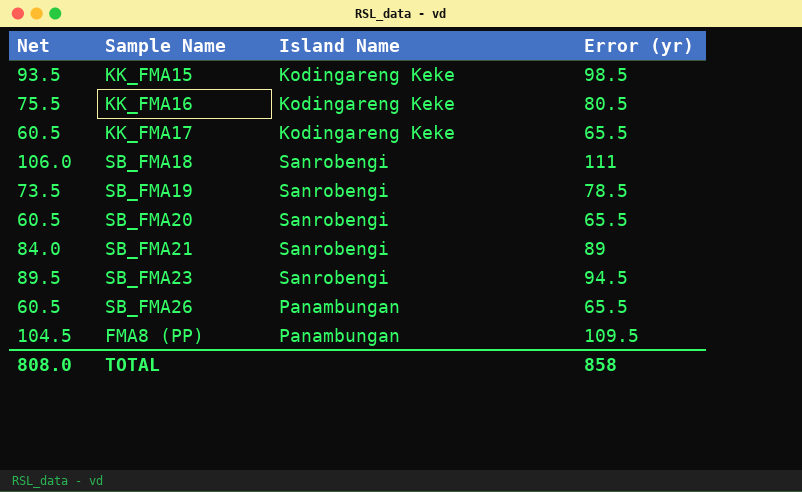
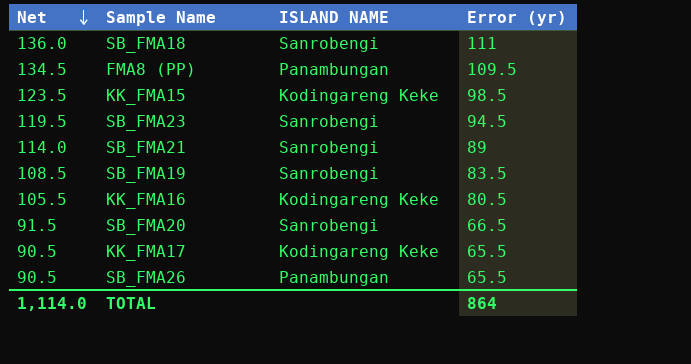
row order: none -> Net descending
column Net | formula: [Error (yr)] - 5 -> [Error (yr)] + 25
column name: Island Name -> ISLAND NAME
SB_FMA19 | Error (yr): 78.5 -> 83.5
SB_FMA20 | Error (yr): 65.5 -> 66.5
TOTAL | Net: 808.0 -> 1,114.0
TOTAL | Error (yr): 858 -> 864

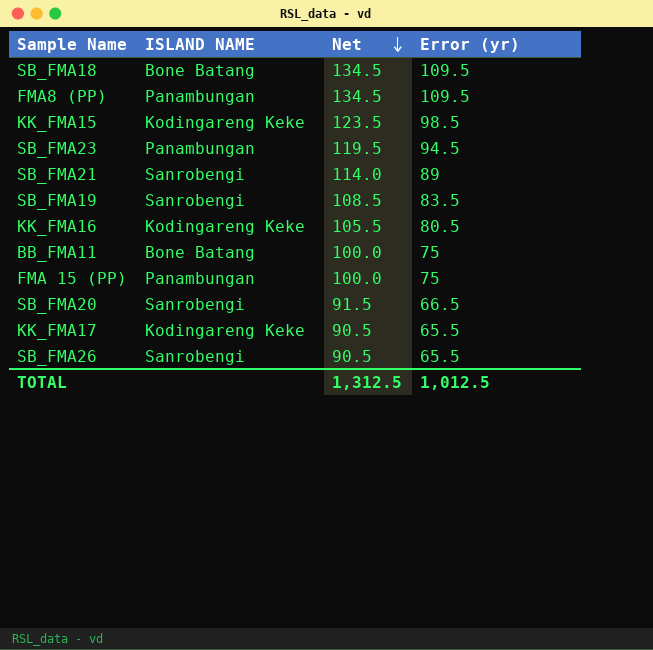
column Net | position: 1 -> 3
SB_FMA18 | ISLAND NAME: Sanrobengi -> Bone Batang
SB_FMA18 | Net: 136.0 -> 134.5
SB_FMA18 | Error (yr): 111 -> 109.5
SB_FMA23 | ISLAND NAME: Sanrobengi -> Panambungan
row BB_FMA11: none -> Bone Batang | 100.0 | 75
row FMA 15 (PP): none -> Panambungan | 100.0 | 75
SB_FMA26 | ISLAND NAME: Panambungan -> Sanrobengi
TOTAL | Net: 1,114.0 -> 1,312.5
TOTAL | Error (yr): 864 -> 1,012.5

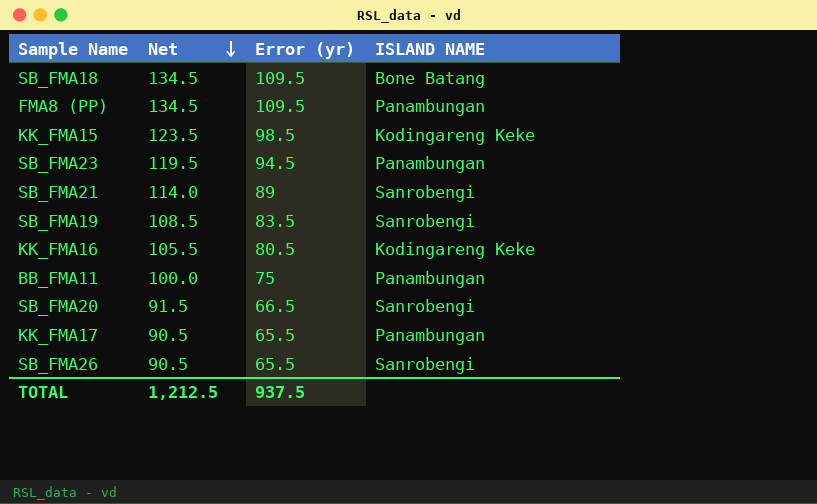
column ISLAND NAME | position: 2 -> 4
row FMA 15 (PP): Panambungan | 100.0 | 75 -> none
BB_FMA11 | ISLAND NAME: Bone Batang -> Panambungan
KK_FMA17 | ISLAND NAME: Kodingareng Keke -> Panambungan
TOTAL | Net: 1,312.5 -> 1,212.5
TOTAL | Error (yr): 1,012.5 -> 937.5

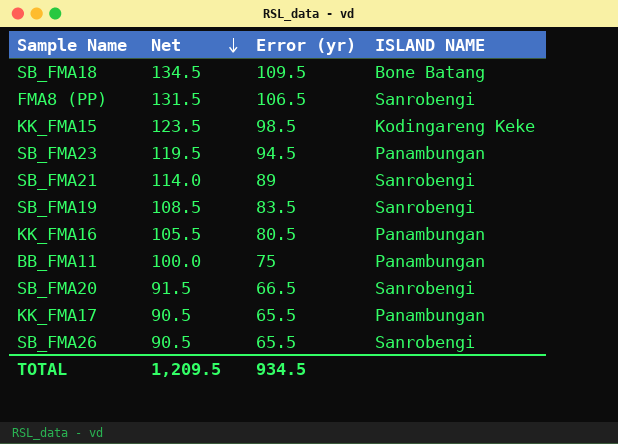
FMA8 (PP) | Net: 134.5 -> 131.5
FMA8 (PP) | Error (yr): 109.5 -> 106.5
FMA8 (PP) | ISLAND NAME: Panambungan -> Sanrobengi
KK_FMA16 | ISLAND NAME: Kodingareng Keke -> Panambungan
TOTAL | Net: 1,212.5 -> 1,209.5
TOTAL | Error (yr): 937.5 -> 934.5

